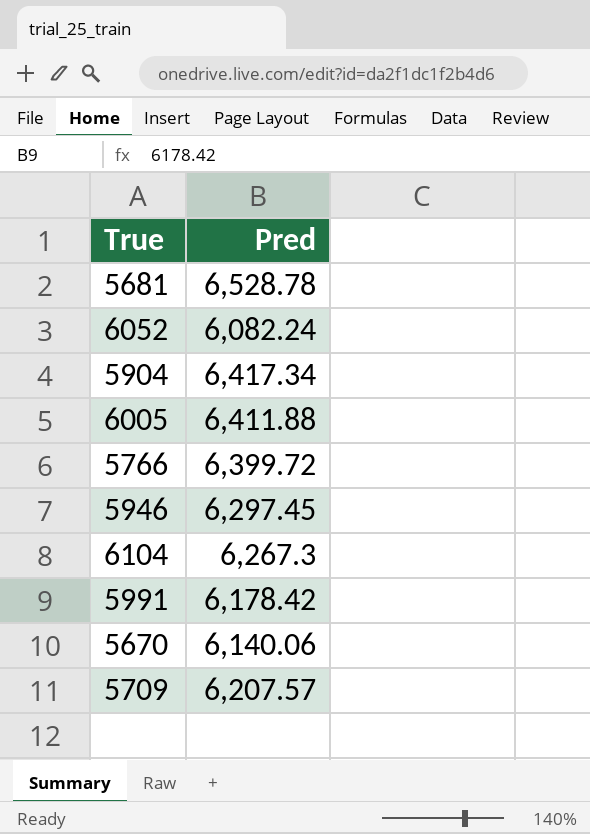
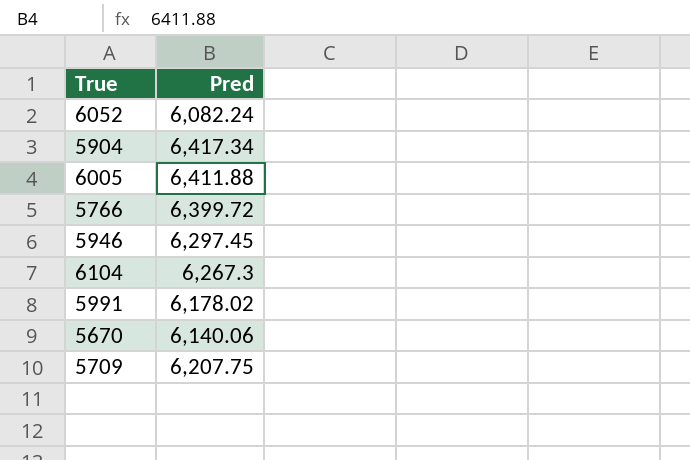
row 5681: 6,528.78 -> none
5991 | Pred: 6,178.42 -> 6,178.02
5709 | Pred: 6,207.57 -> 6,207.75

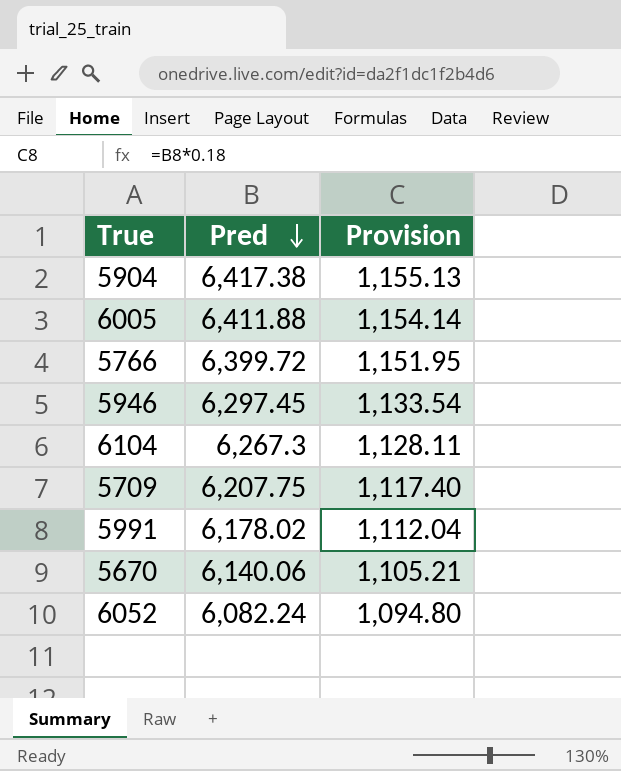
row order: none -> Pred descending
column Provision | formula: none -> [Pred] * 0.18
5904 | Pred: 6,417.34 -> 6,417.38

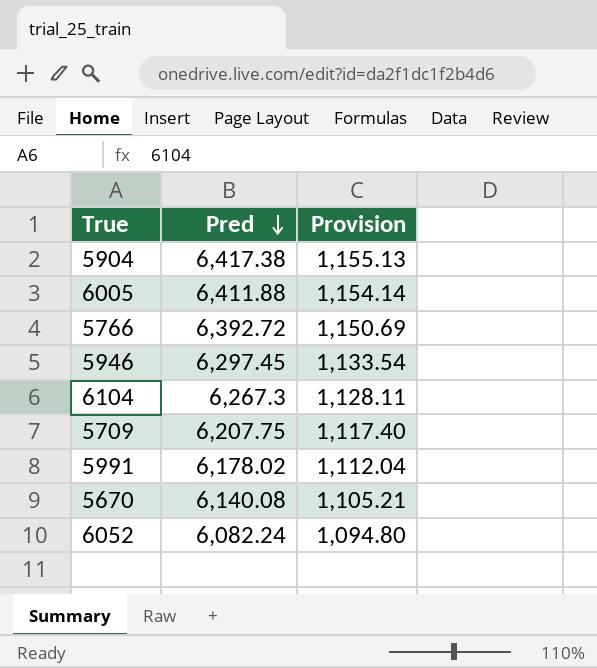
5766 | Pred: 6,399.72 -> 6,392.72
5766 | Provision: 1,151.95 -> 1,150.69
5670 | Pred: 6,140.06 -> 6,140.08

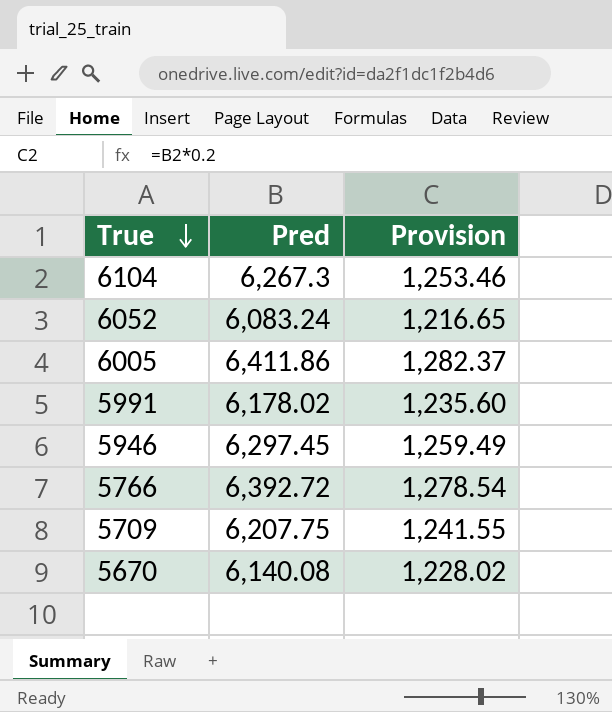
row order: Pred descending -> True descending
column Provision | formula: [Pred] * 0.18 -> [Pred] * 0.2
row 5904: 6,417.38 | 1,155.13 -> none
6052 | Pred: 6,082.24 -> 6,083.24
6005 | Pred: 6,411.88 -> 6,411.86

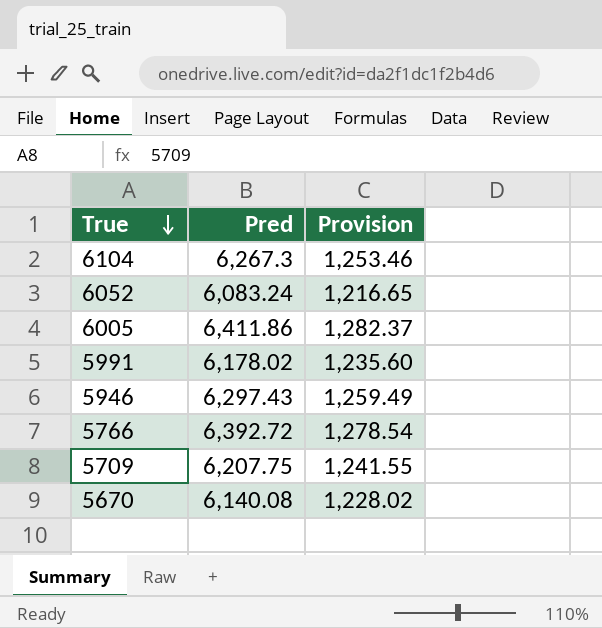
5946 | Pred: 6,297.45 -> 6,297.43

